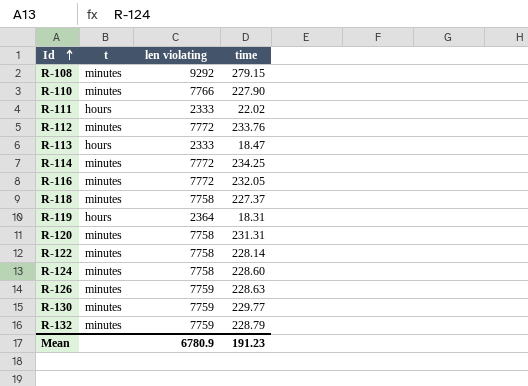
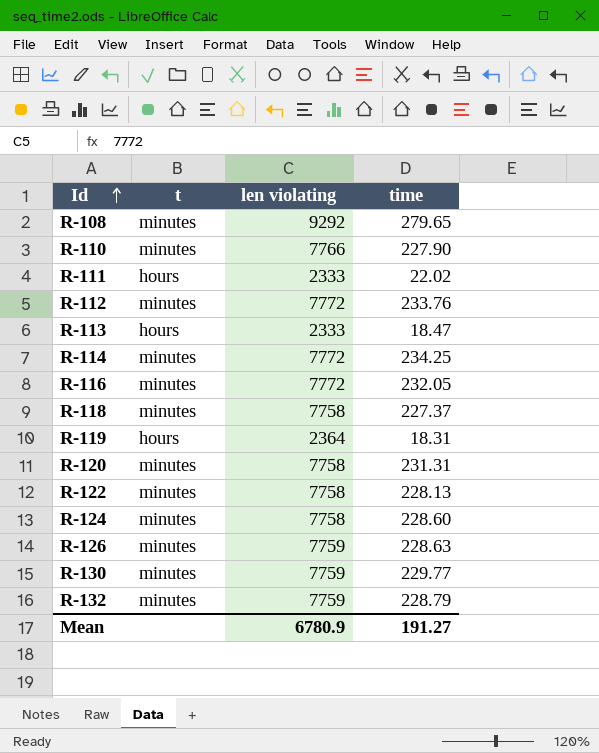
R-108 | time: 279.15 -> 279.65
R-122 | time: 228.14 -> 228.13
Mean | time: 191.23 -> 191.27

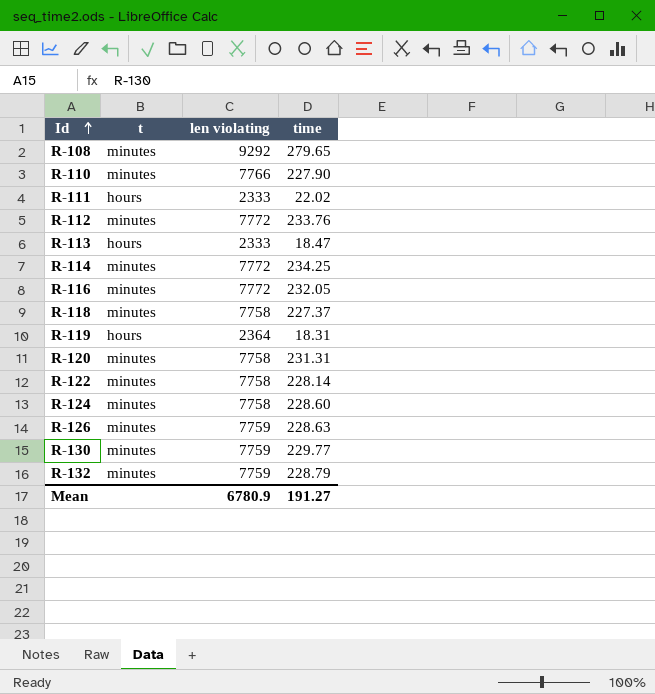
R-122 | time: 228.13 -> 228.14

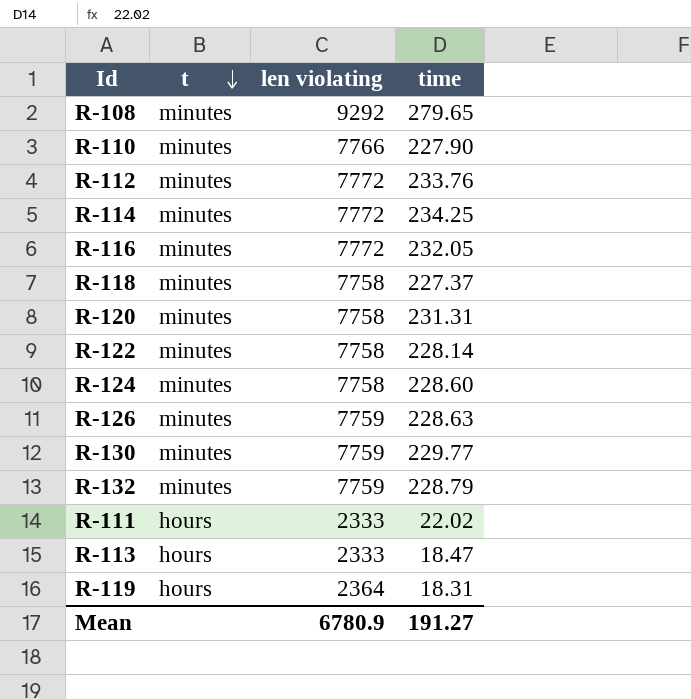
row order: Id ascending -> t descending

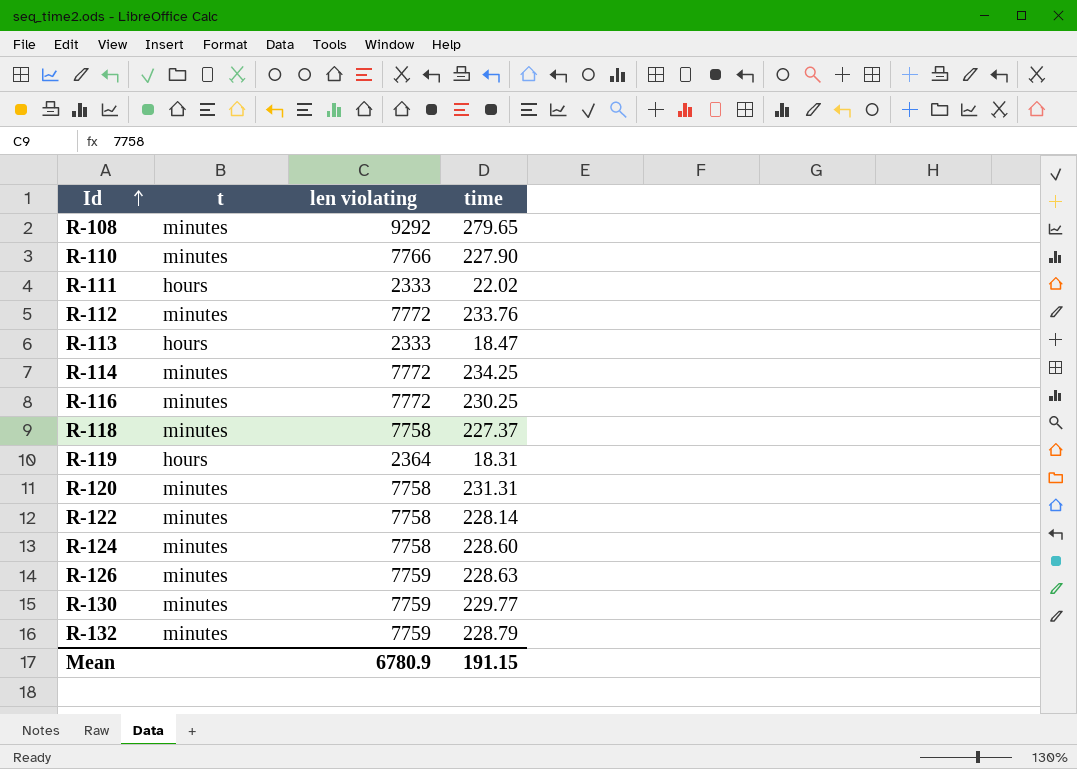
row order: t descending -> Id ascending
R-116 | time: 232.05 -> 230.25
Mean | time: 191.27 -> 191.15

